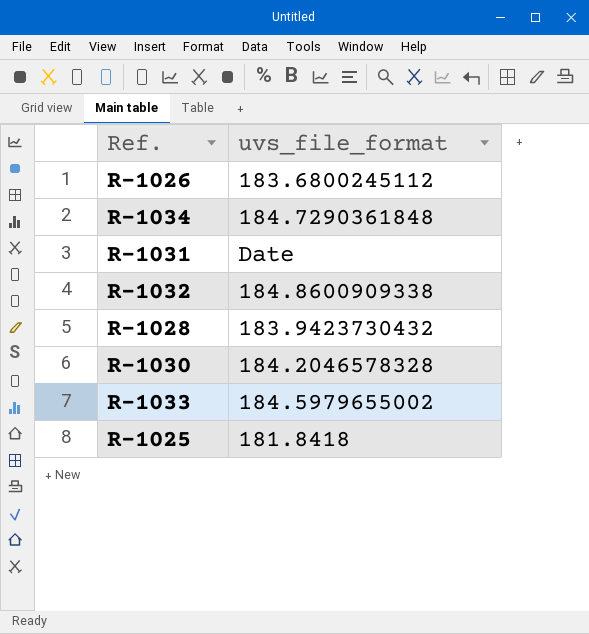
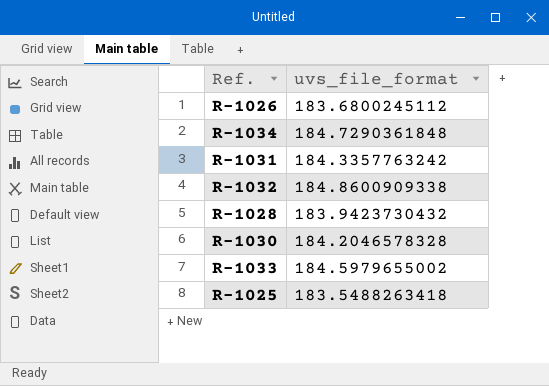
R-1031 | uvs_file_format: Date -> 184.3357763242
R-1025 | uvs_file_format: 181.8418 -> 183.5488263418

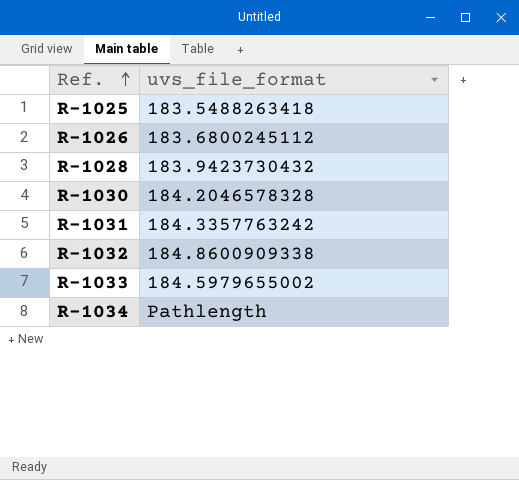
row order: none -> Ref. ascending
R-1034 | uvs_file_format: 184.7290361848 -> Pathlength

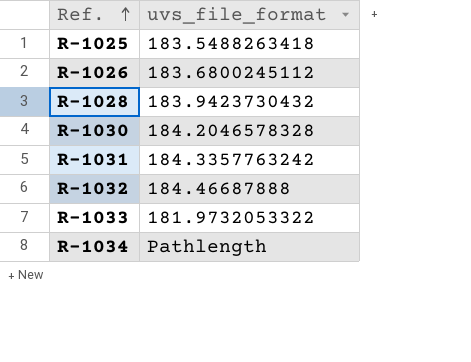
R-1032 | uvs_file_format: 184.8600909338 -> 184.46687888
R-1033 | uvs_file_format: 184.5979655002 -> 181.9732053322

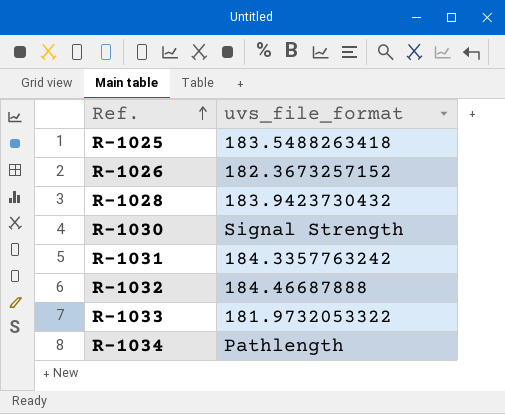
R-1026 | uvs_file_format: 183.6800245112 -> 182.3673257152
R-1030 | uvs_file_format: 184.2046578328 -> Signal Strength

